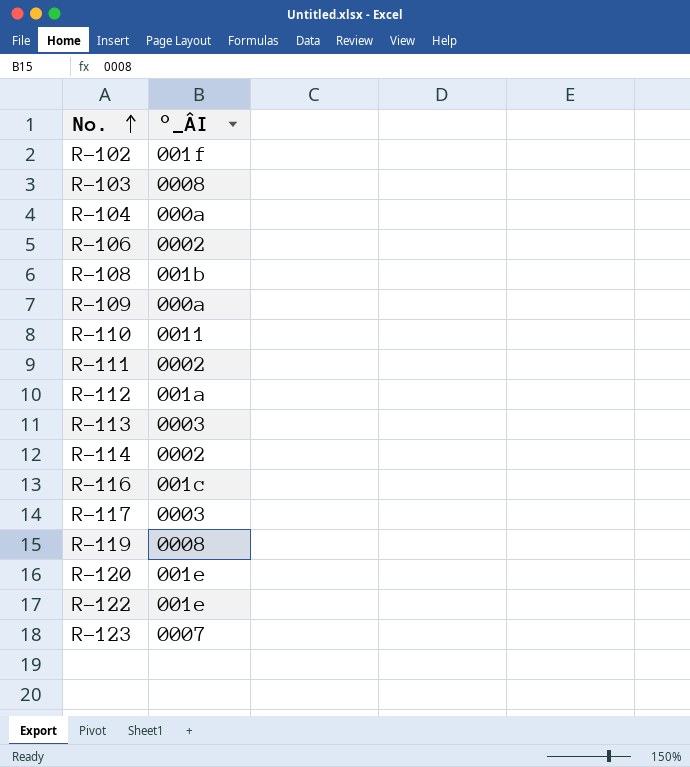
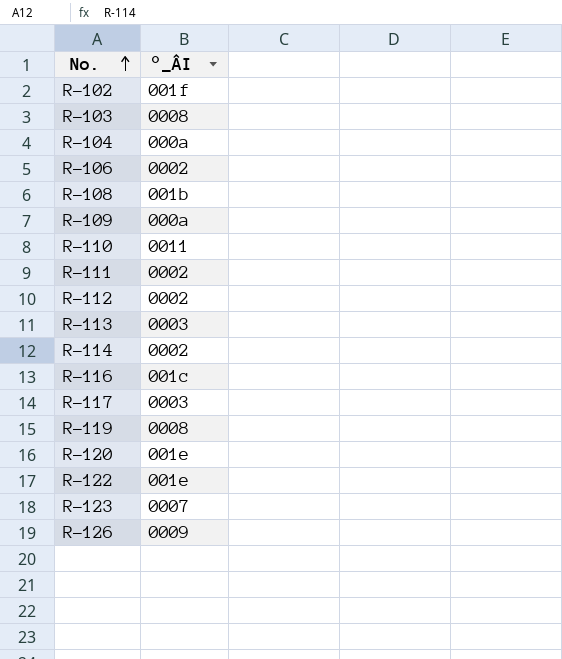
R-112 | °_ÂI: 001a -> 0002
row R-126: none -> 0009

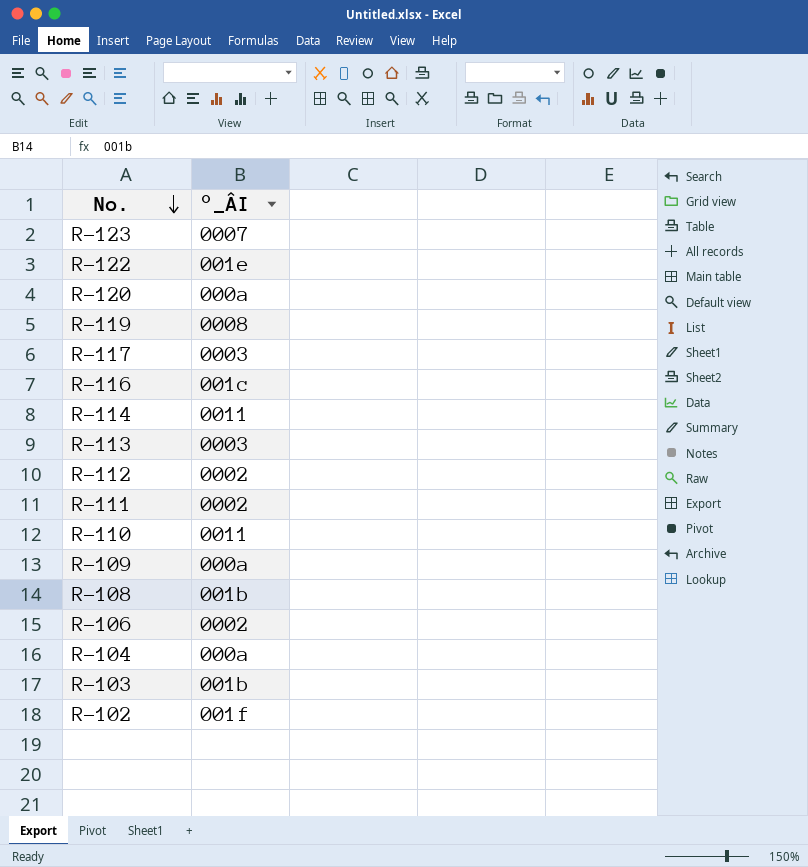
row order: No. ascending -> No. descending
row R-126: 0009 -> none
R-120 | °_ÂI: 001e -> 000a
R-114 | °_ÂI: 0002 -> 0011
R-103 | °_ÂI: 0008 -> 001b

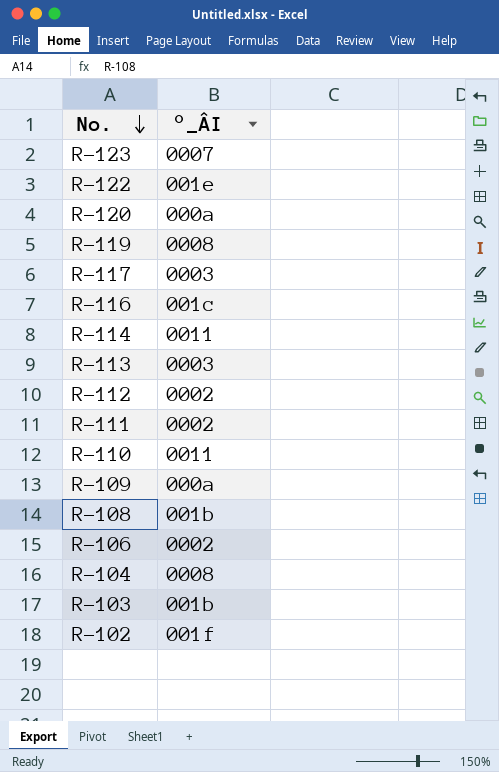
R-104 | °_ÂI: 000a -> 0008

